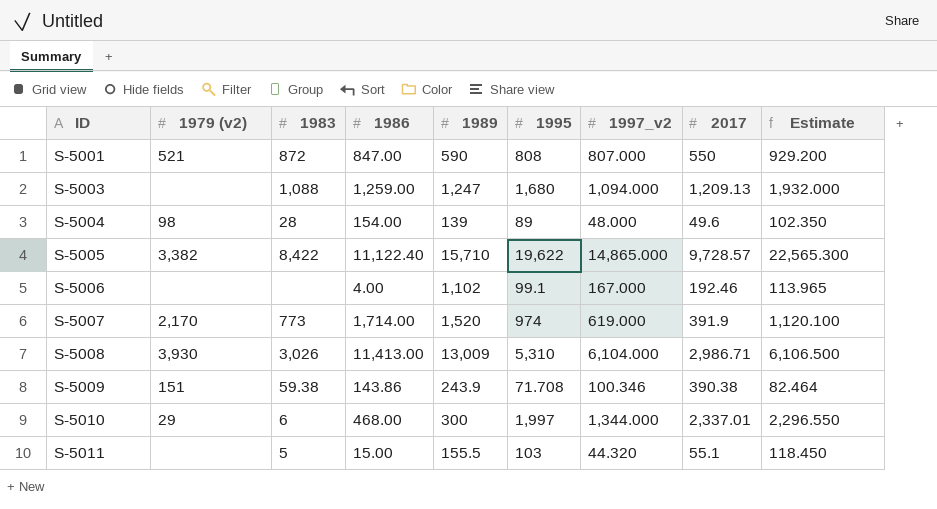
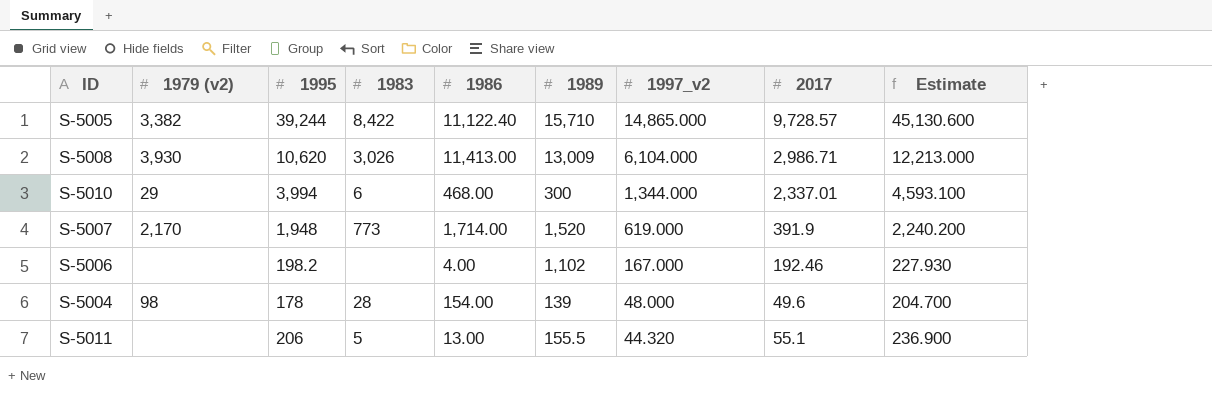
row order: ID ascending -> 1997_v2 descending
column 1995 | position: 6 -> 3
row S-5001: 521 | 872 | 847.00 | 590 | 808 | 807.000 | 550 | 929.200 -> none
row S-5003: none | 1,088 | 1,259.00 | 1,247 | 1,680 | 1,094.000 | 1,209.13 | 1,932.000 -> none
row S-5009: 151 | 59.38 | 143.86 | 243.9 | 71.708 | 100.346 | 390.38 | 82.464 -> none
S-5005 | 1995: 19,622 -> 39,244
S-5005 | Estimate: 22,565.300 -> 45,130.600
S-5008 | 1995: 5,310 -> 10,620
S-5008 | Estimate: 6,106.500 -> 12,213.000
S-5010 | 1995: 1,997 -> 3,994
S-5010 | Estimate: 2,296.550 -> 4,593.100
S-5007 | 1995: 974 -> 1,948
S-5007 | Estimate: 1,120.100 -> 2,240.200
S-5006 | 1995: 99.1 -> 198.2
S-5006 | Estimate: 113.965 -> 227.930
S-5004 | 1995: 89 -> 178
S-5004 | Estimate: 102.350 -> 204.700
S-5011 | 1995: 103 -> 206
S-5011 | 1986: 15.00 -> 13.00
S-5011 | Estimate: 118.450 -> 236.900

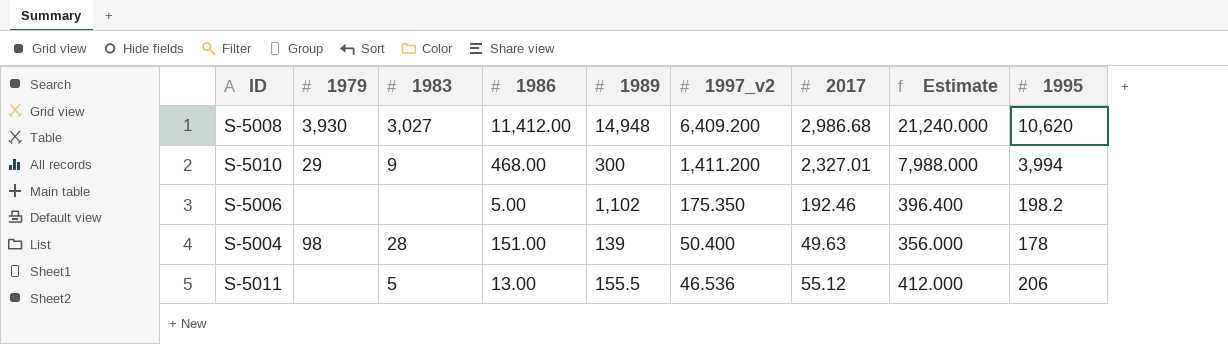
column name: 1979 (v2) -> 1979
column Estimate | formula: [1995] * 1.15 -> [1995] * 2
column 1995 | position: 3 -> 9
row S-5005: 3,382 | 39,244 | 8,422 | 11,122.40 | 15,710 | 14,865.000 | 9,728.57 | 45,130.600 -> none
row S-5007: 2,170 | 1,948 | 773 | 1,714.00 | 1,520 | 619.000 | 391.9 | 2,240.200 -> none
S-5008 | 1983: 3,026 -> 3,027
S-5008 | 1986: 11,413.00 -> 11,412.00
S-5008 | 1989: 13,009 -> 14,948
S-5008 | 1997_v2: 6,104.000 -> 6,409.200
S-5008 | 2017: 2,986.71 -> 2,986.68
S-5010 | 1983: 6 -> 9
S-5010 | 1997_v2: 1,344.000 -> 1,411.200
S-5010 | 2017: 2,337.01 -> 2,327.01
S-5006 | 1986: 4.00 -> 5.00
S-5006 | 1997_v2: 167.000 -> 175.350
S-5004 | 1986: 154.00 -> 151.00
S-5004 | 1997_v2: 48.000 -> 50.400
S-5004 | 2017: 49.6 -> 49.63
S-5011 | 1997_v2: 44.320 -> 46.536
S-5011 | 2017: 55.1 -> 55.12

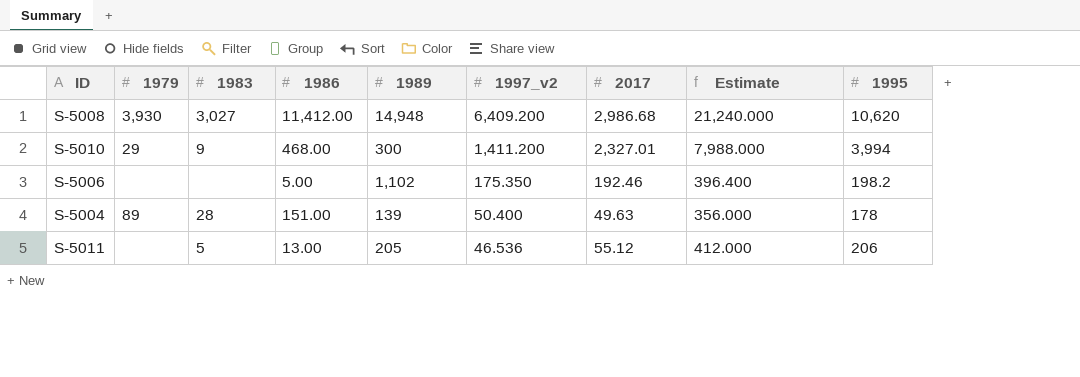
S-5004 | 1979: 98 -> 89
S-5011 | 1989: 155.5 -> 205

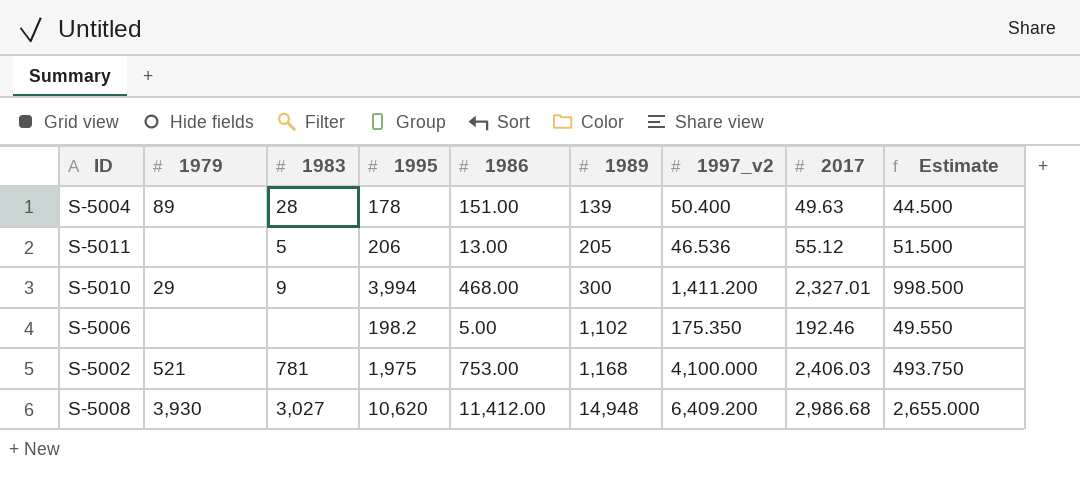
row order: 1997_v2 descending -> 1989 ascending
column 1995 | position: 9 -> 4
column Estimate | formula: [1995] * 2 -> [1995] * 0.25
row S-5002: none -> 521 | 781 | 1,975 | 753.00 | 1,168 | 4,100.000 | 2,406.03 | 493.750

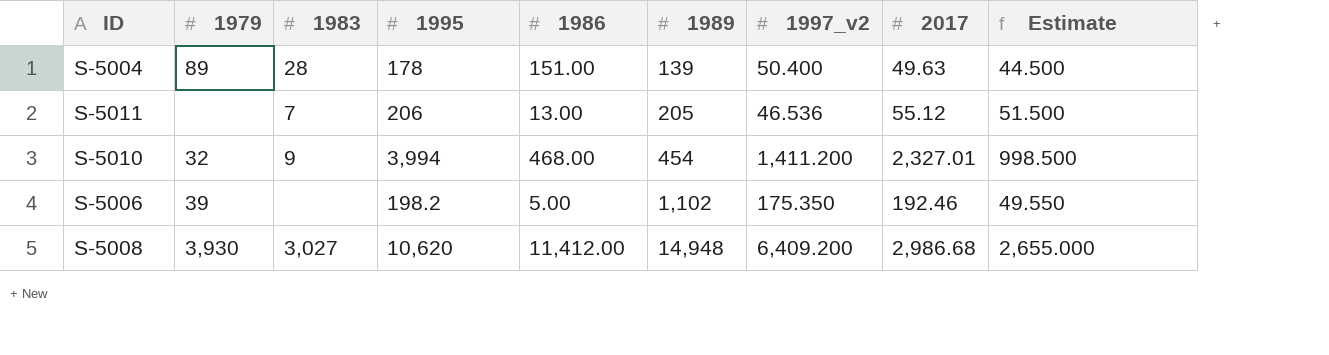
row S-5002: 521 | 781 | 1,975 | 753.00 | 1,168 | 4,100.000 | 2,406.03 | 493.750 -> none
S-5011 | 1983: 5 -> 7
S-5010 | 1979: 29 -> 32
S-5010 | 1989: 300 -> 454
S-5006 | 1979: none -> 39

